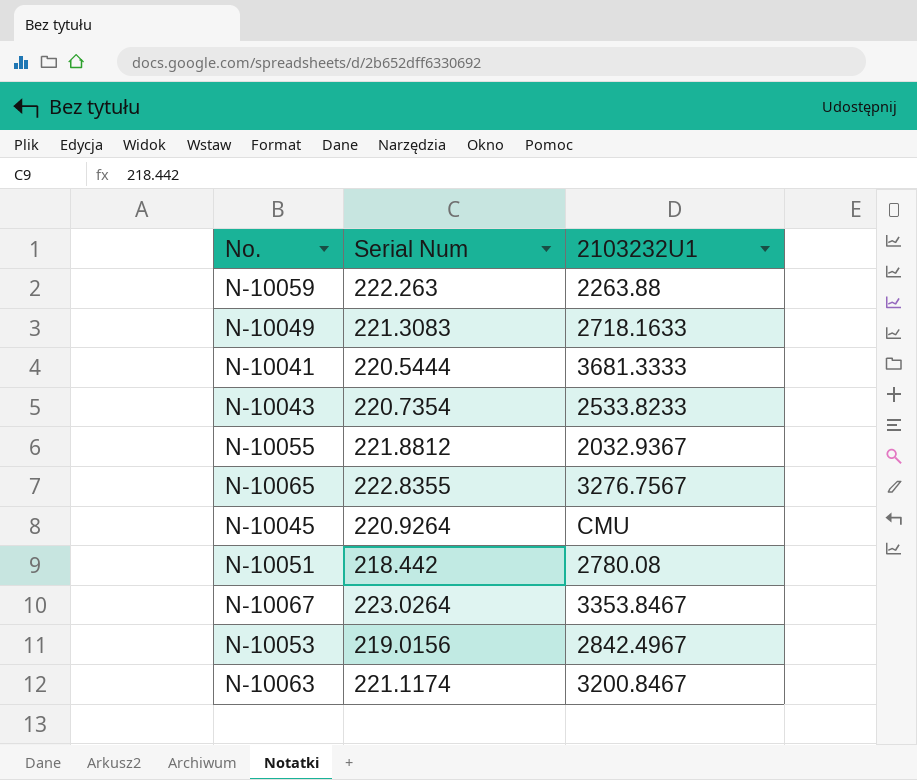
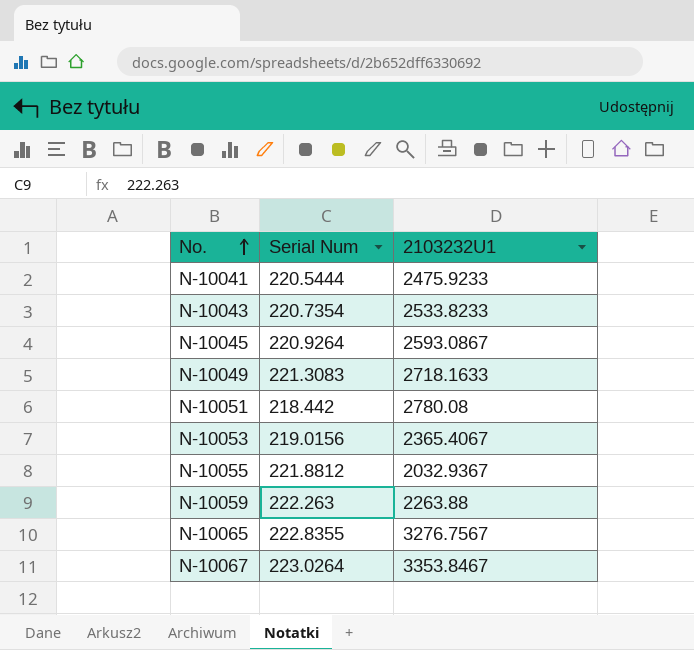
row order: none -> No. ascending
row N-10063: 221.1174 | 3200.8467 -> none
N-10041 | 2103232U1: 3681.3333 -> 2475.9233
N-10045 | 2103232U1: CMU -> 2593.0867
N-10053 | 2103232U1: 2842.4967 -> 2365.4067

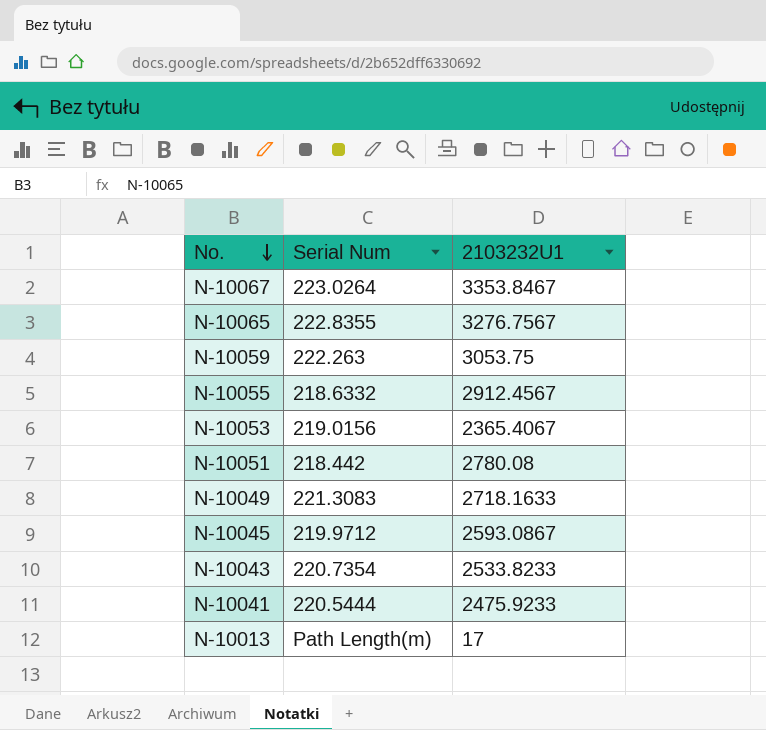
row order: No. ascending -> No. descending
N-10059 | 2103232U1: 2263.88 -> 3053.75
N-10055 | Serial Num: 221.8812 -> 218.6332
N-10055 | 2103232U1: 2032.9367 -> 2912.4567
N-10045 | Serial Num: 220.9264 -> 219.9712
row N-10013: none -> Path Length(m) | 17

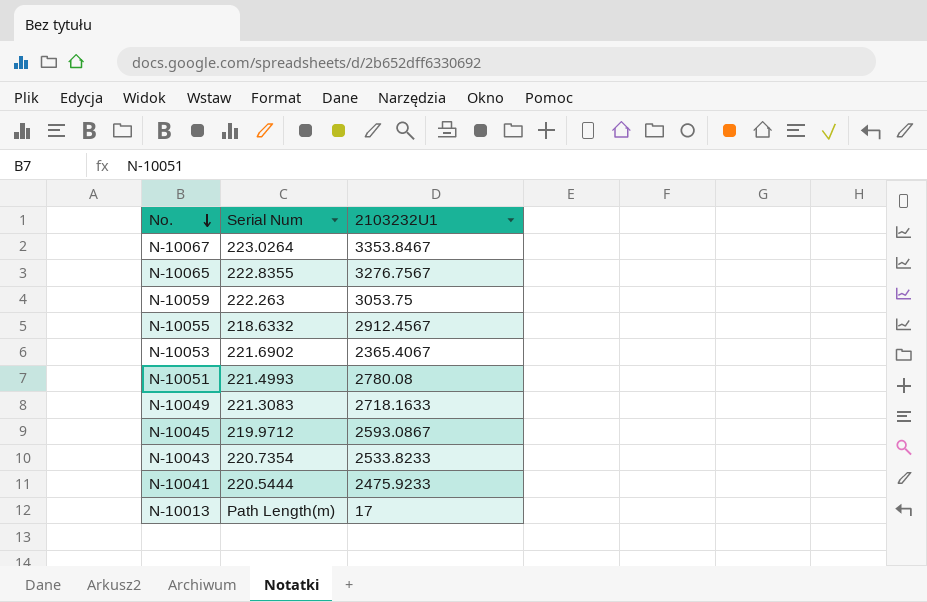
N-10053 | Serial Num: 219.0156 -> 221.6902
N-10051 | Serial Num: 218.442 -> 221.4993

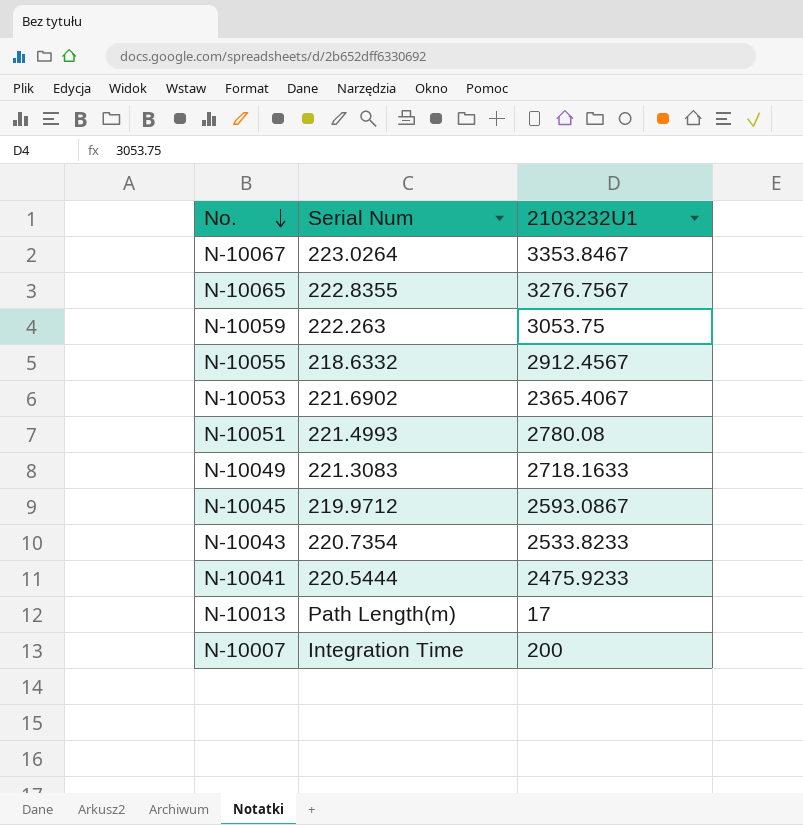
row N-10007: none -> Integration Time | 200

